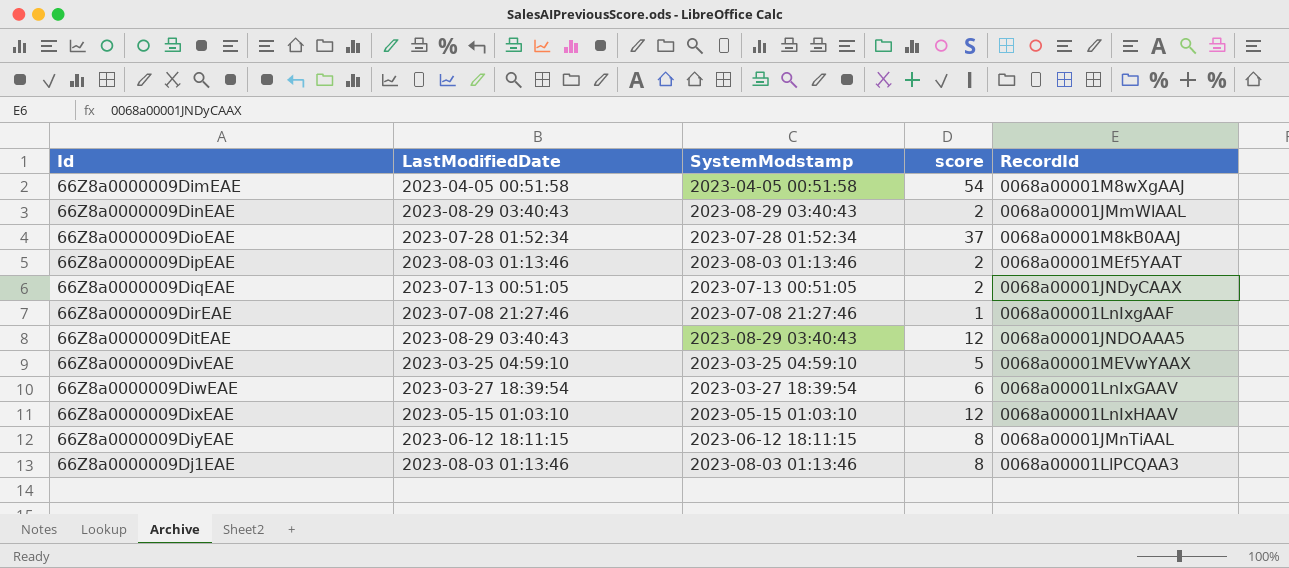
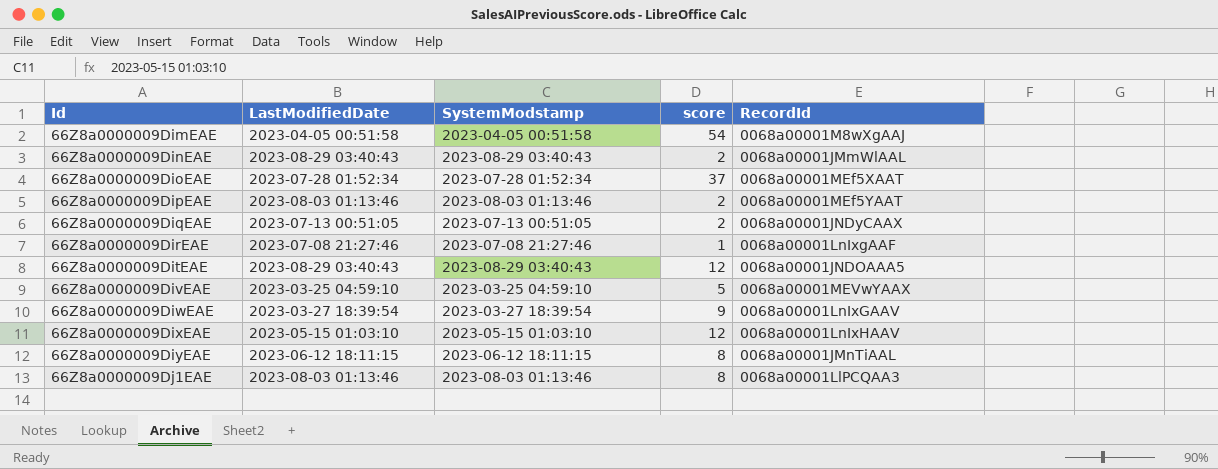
66Z8a0000009DioEAE | RecordId: 0068a00001M8kB0AAJ -> 0068a00001MEf5XAAT
66Z8a0000009DiwEAE | score: 6 -> 9

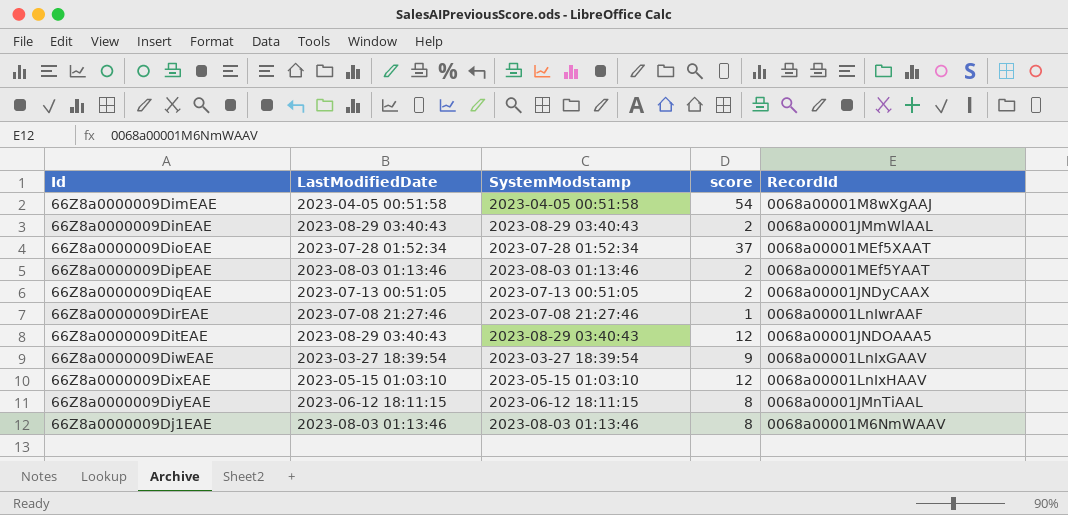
row 66Z8a0000009DivEAE: 2023-03-25 04:59:10 | 2023-03-25 04:59:10 | 5 | 0068a00001MEVwYAAX -> none
66Z8a0000009DirEAE | RecordId: 0068a00001LnIxgAAF -> 0068a00001LnIwrAAF
66Z8a0000009Dj1EAE | RecordId: 0068a00001LlPCQAA3 -> 0068a00001M6NmWAAV

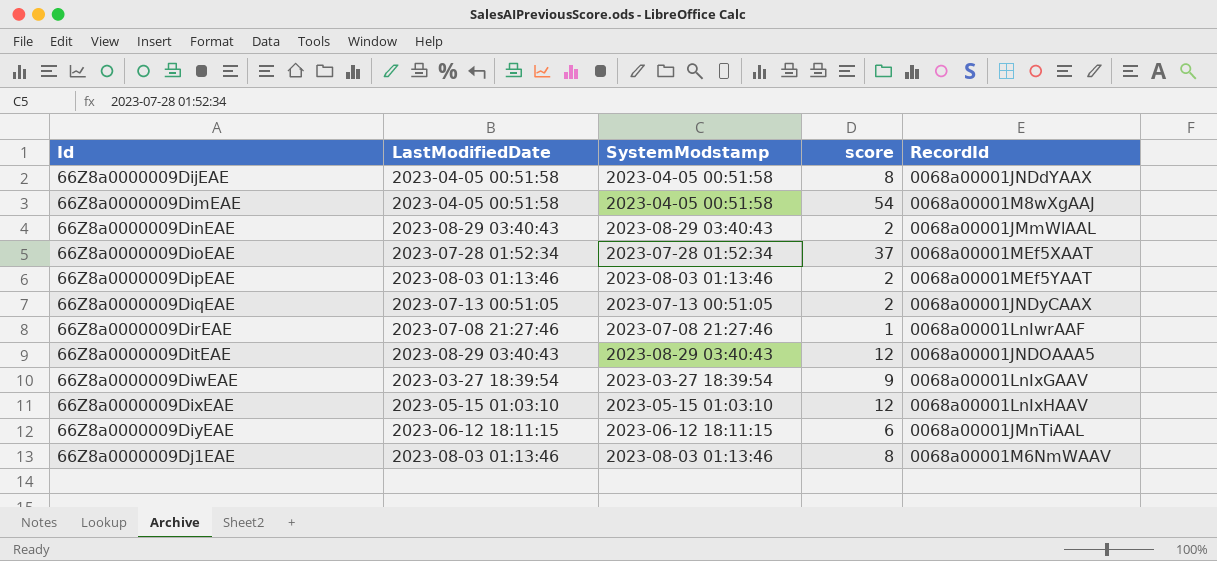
row 66Z8a0000009DijEAE: none -> 2023-04-05 00:51:58 | 2023-04-05 00:51:58 | 8 | 0068a00001JNDdYAAX
66Z8a0000009DiyEAE | score: 8 -> 6

